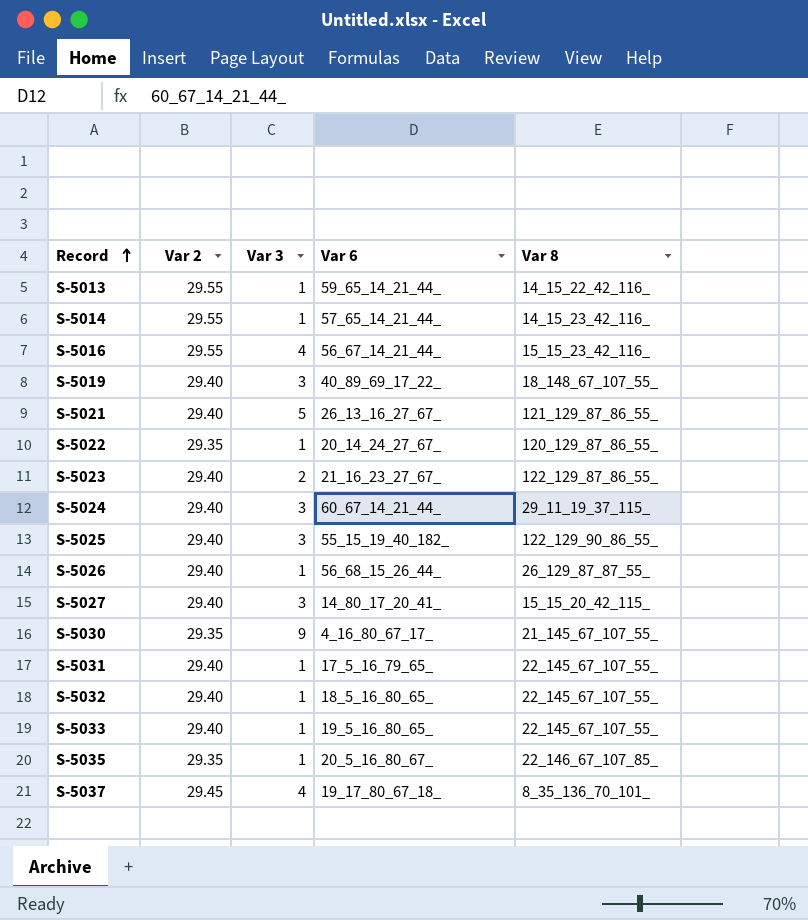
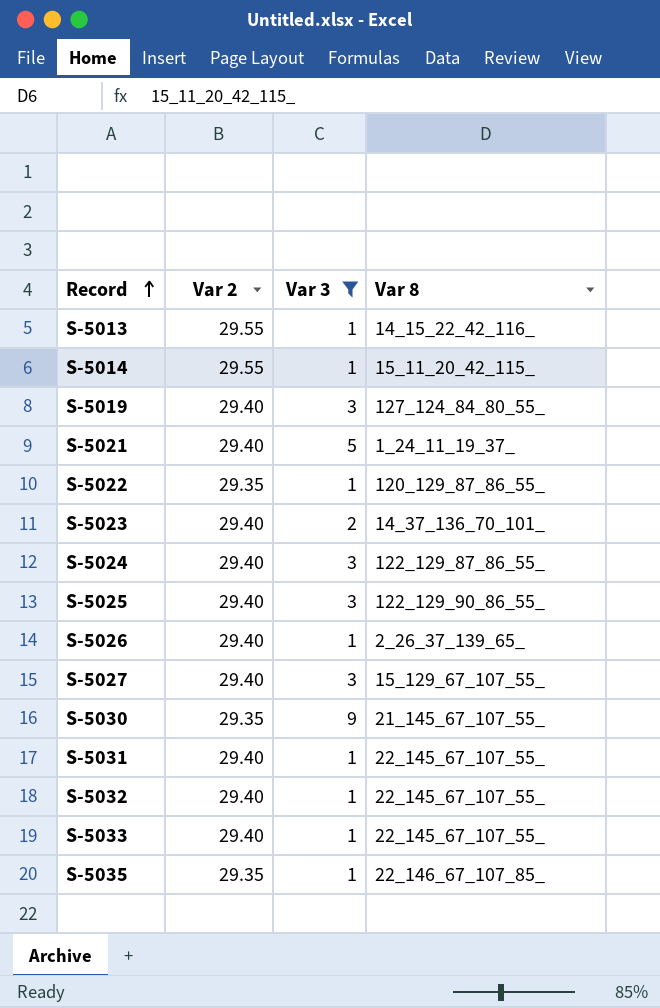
filter: none -> Var 3 != 4
column Var 6 | position: 4 -> none
S-5014 | Var 8: 14_15_23_42_116_ -> 15_11_20_42_115_
S-5019 | Var 8: 18_148_67_107_55_ -> 127_124_84_80_55_
S-5021 | Var 8: 121_129_87_86_55_ -> 1_24_11_19_37_
S-5023 | Var 8: 122_129_87_86_55_ -> 14_37_136_70_101_
S-5024 | Var 8: 29_11_19_37_115_ -> 122_129_87_86_55_
S-5026 | Var 8: 26_129_87_87_55_ -> 2_26_37_139_65_
S-5027 | Var 8: 15_15_20_42_115_ -> 15_129_67_107_55_

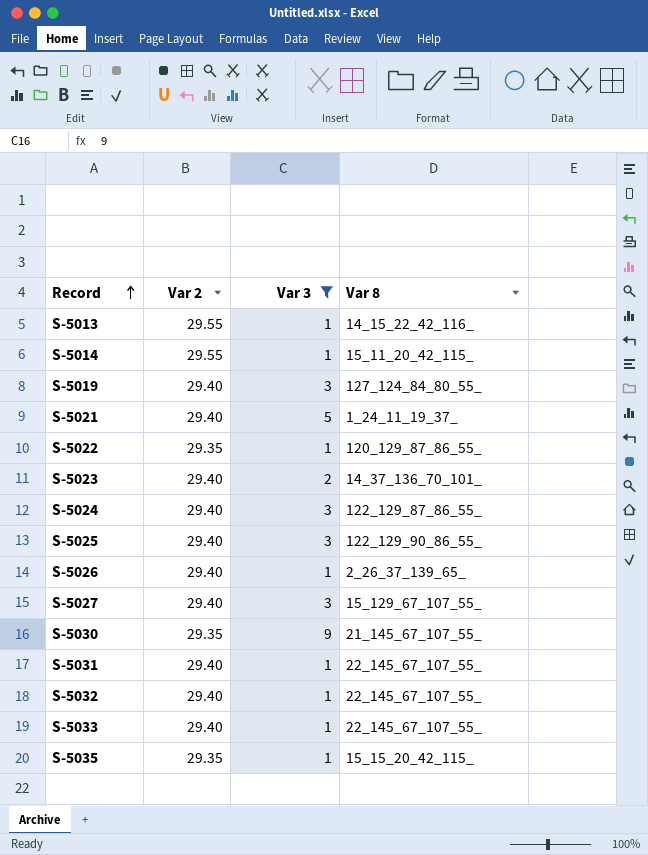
S-5035 | Var 8: 22_146_67_107_85_ -> 15_15_20_42_115_

